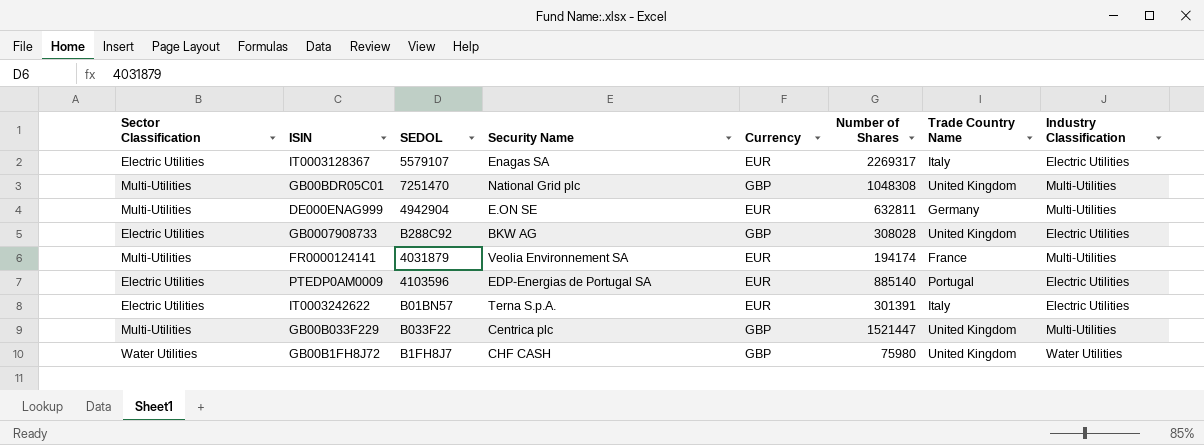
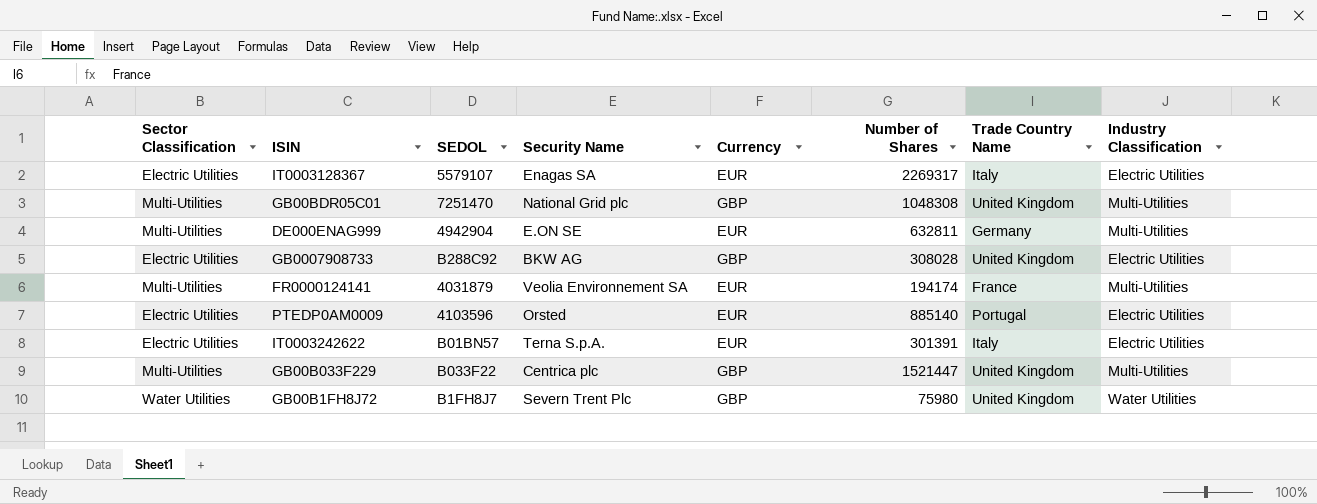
PTEDP0AM0009 | Security Name: EDP-Energias de Portugal SA -> Orsted
GB00B1FH8J72 | Security Name: CHF CASH -> Severn Trent Plc

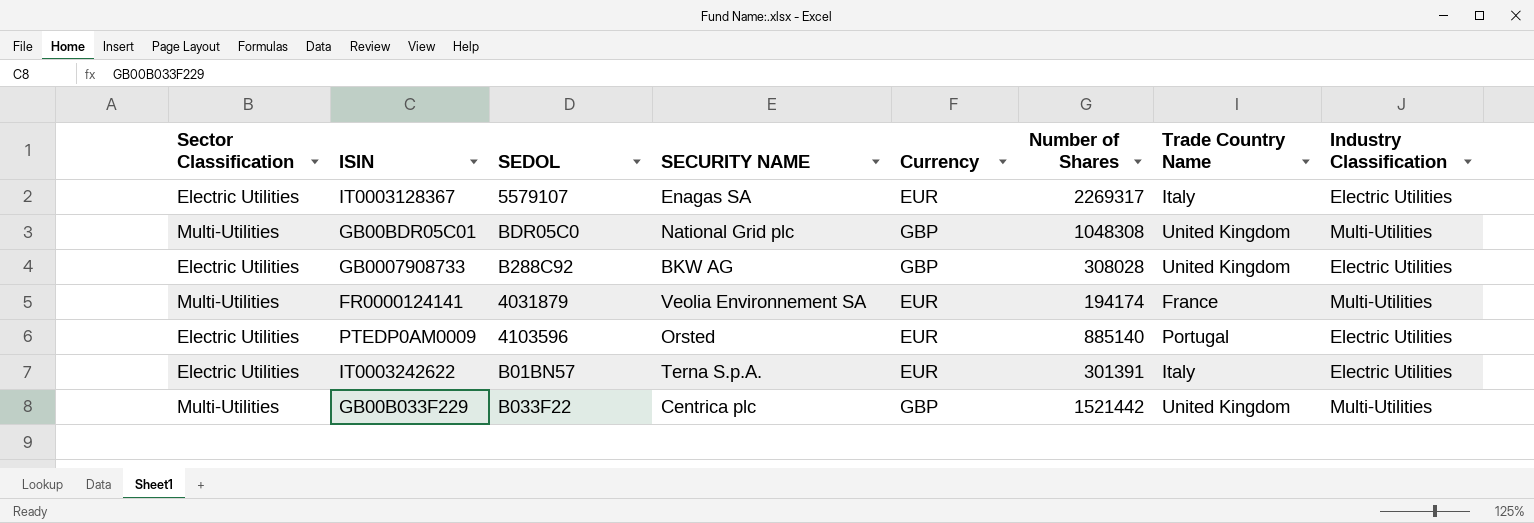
column name: Security Name -> SECURITY NAME
row DE000ENAG999: Multi-Utilities | 4942904 | E.ON SE | EUR | 632811 | Germany | Multi-Utilities -> none
row GB00B1FH8J72: Water Utilities | B1FH8J7 | Severn Trent Plc | GBP | 75980 | United Kingdom | Water Utilities -> none
GB00BDR05C01 | SEDOL: 7251470 -> BDR05C0
GB00B033F229 | Number of Shares: 1521447 -> 1521442

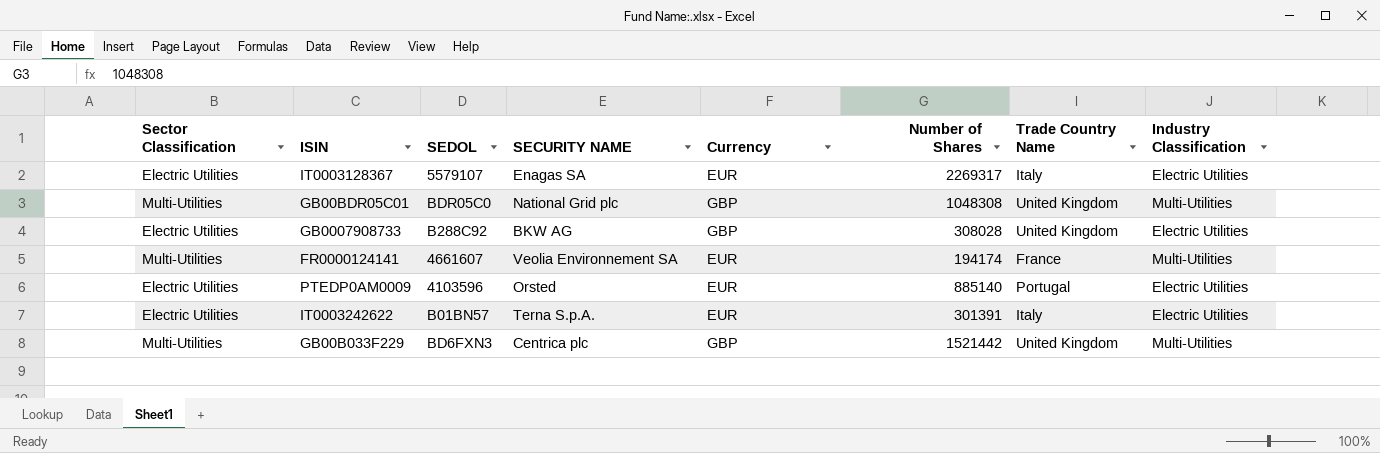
FR0000124141 | SEDOL: 4031879 -> 4661607
GB00B033F229 | SEDOL: B033F22 -> BD6FXN3

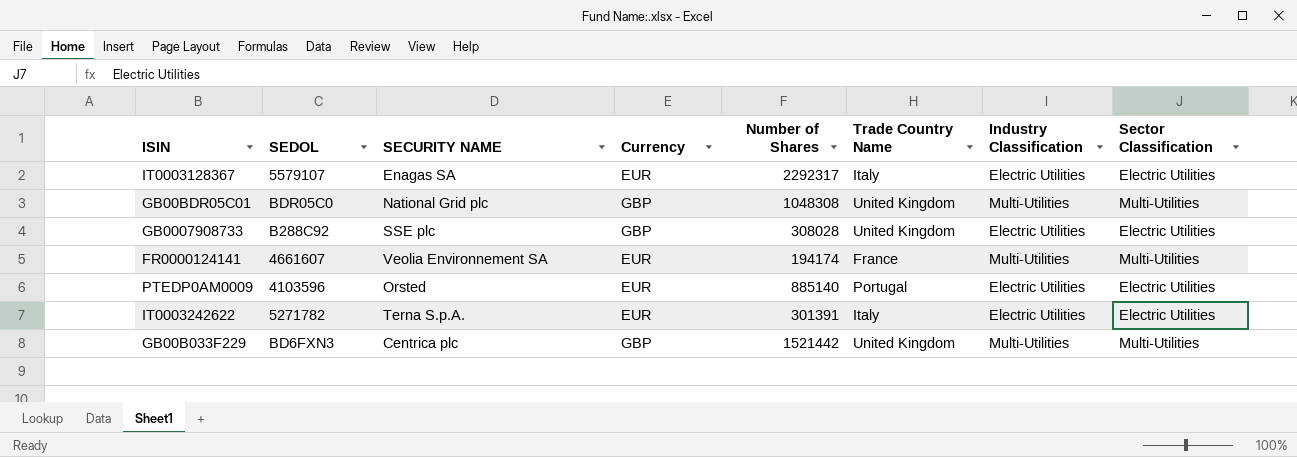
column Sector Classification | position: 1 -> 8
IT0003128367 | Number of Shares: 2269317 -> 2292317
GB0007908733 | SECURITY NAME: BKW AG -> SSE plc
IT0003242622 | SEDOL: B01BN57 -> 5271782

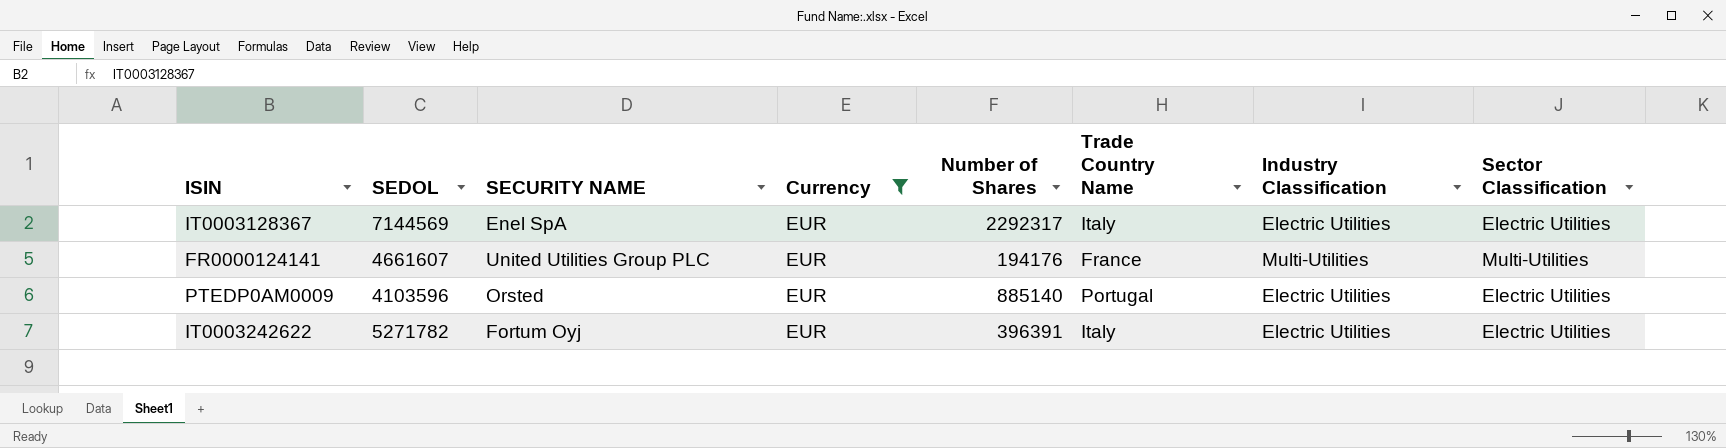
filter: none -> Currency = EUR
IT0003128367 | SEDOL: 5579107 -> 7144569
IT0003128367 | SECURITY NAME: Enagas SA -> Enel SpA
FR0000124141 | SECURITY NAME: Veolia Environnement SA -> United Utilities Group PLC
FR0000124141 | Number of Shares: 194174 -> 194176
IT0003242622 | SECURITY NAME: Terna S.p.A. -> Fortum Oyj
IT0003242622 | Number of Shares: 301391 -> 396391

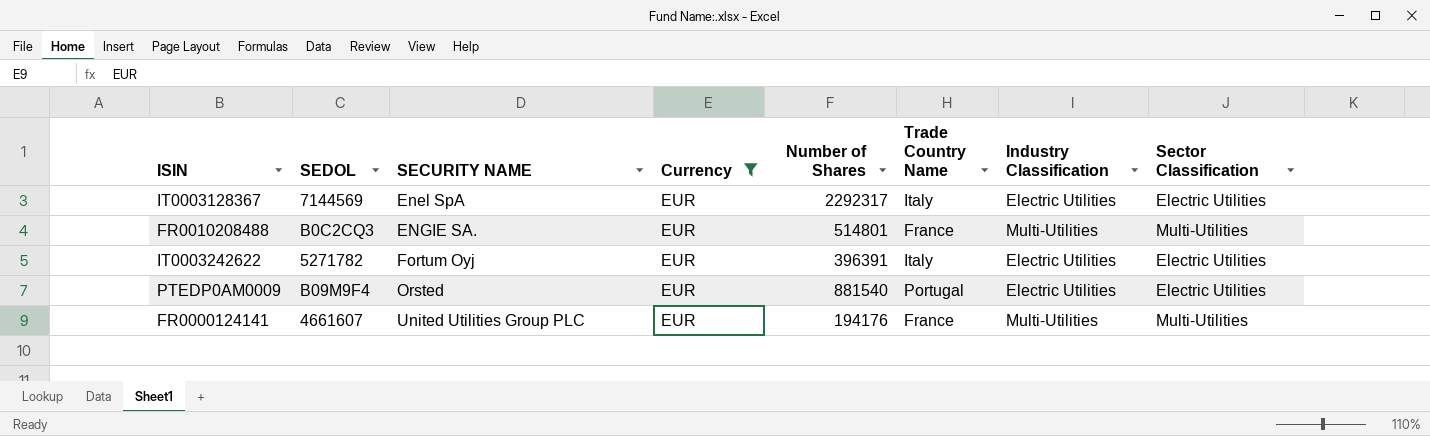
row order: none -> SECURITY NAME ascending
row FR0010208488: none -> B0C2CQ3 | ENGIE SA. | EUR | 514801 | France | Multi-Utilities | Multi-Utilities
PTEDP0AM0009 | SEDOL: 4103596 -> B09M9F4
PTEDP0AM0009 | Number of Shares: 885140 -> 881540

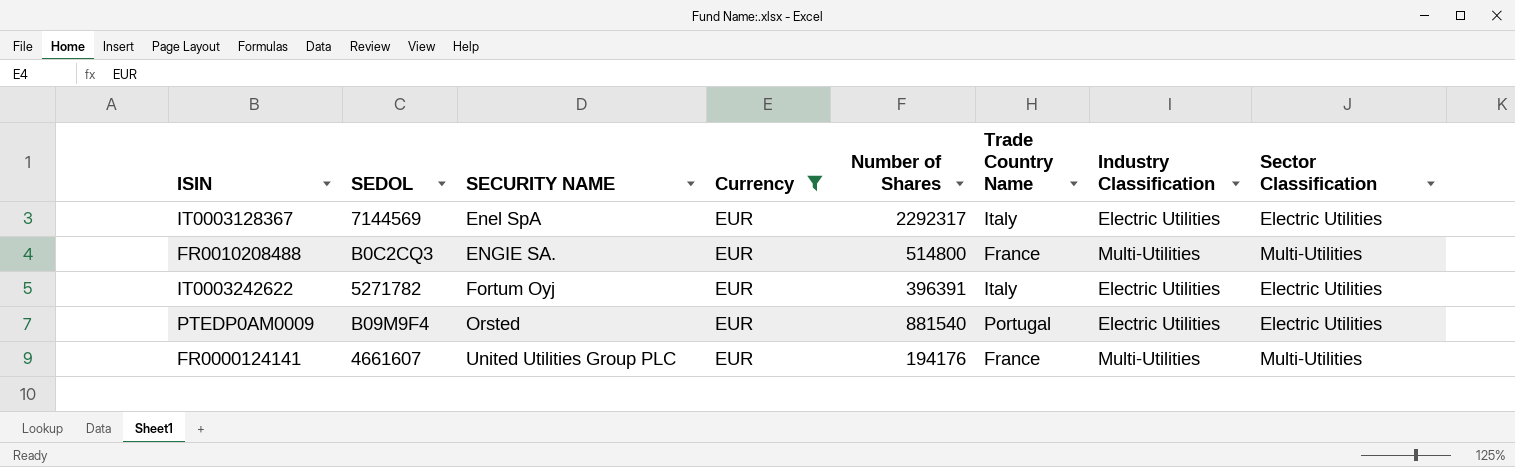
FR0010208488 | Number of Shares: 514801 -> 514800

